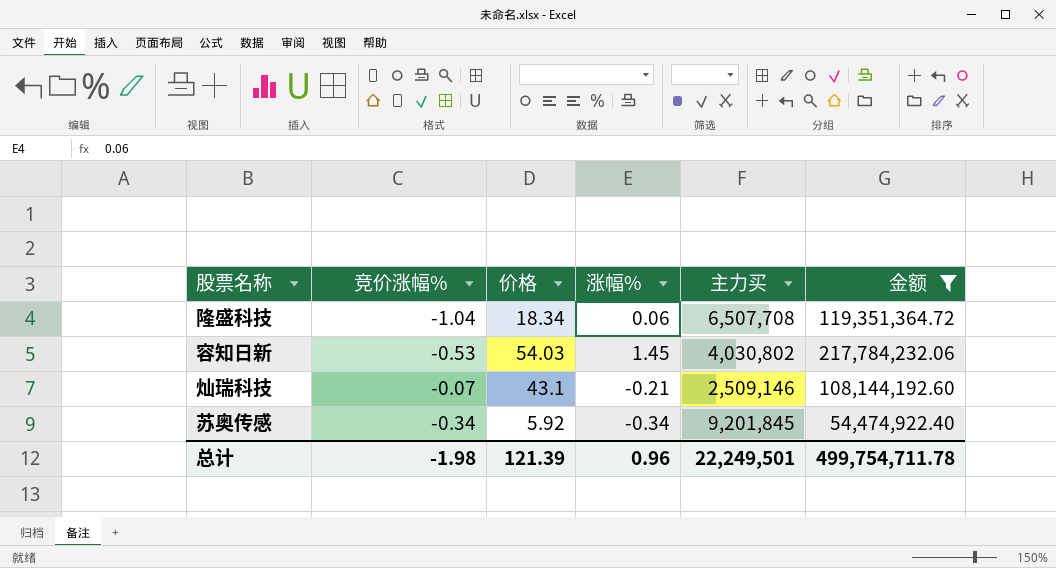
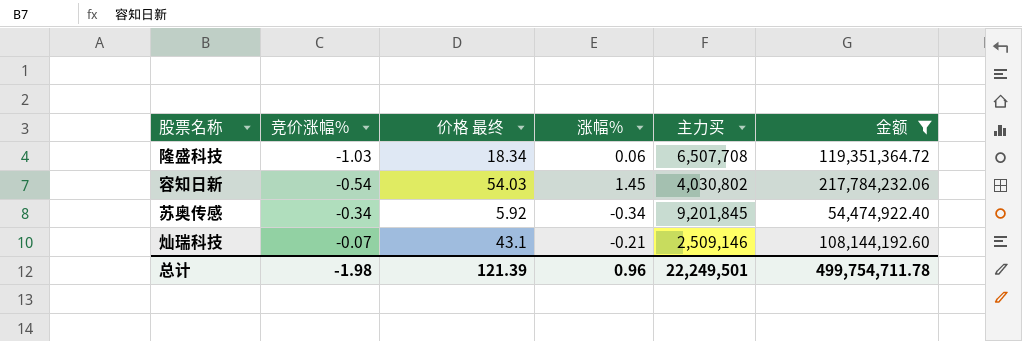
row order: none -> 竞价涨幅% ascending
column name: 价格 -> 价格 最终
隆盛科技 | 竞价涨幅%: -1.04 -> -1.03
容知日新 | 竞价涨幅%: -0.53 -> -0.54

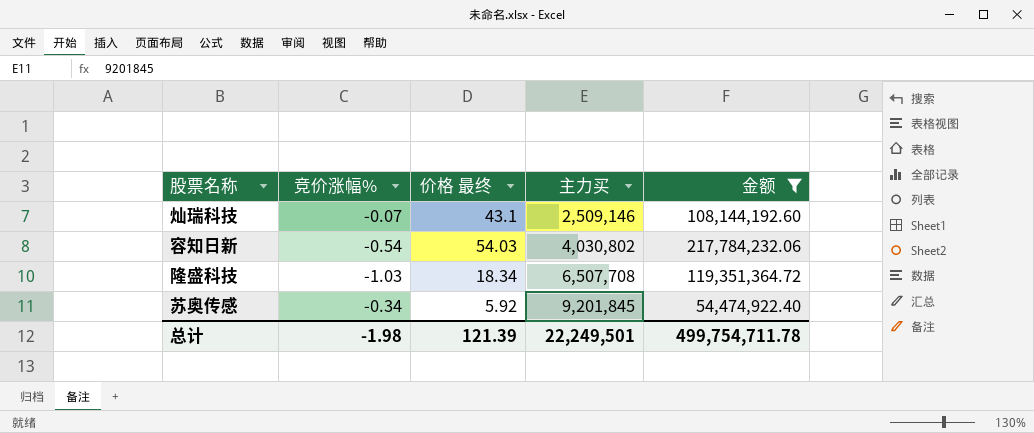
row order: 竞价涨幅% ascending -> 主力买 ascending
column 涨幅% | position: 4 -> none

